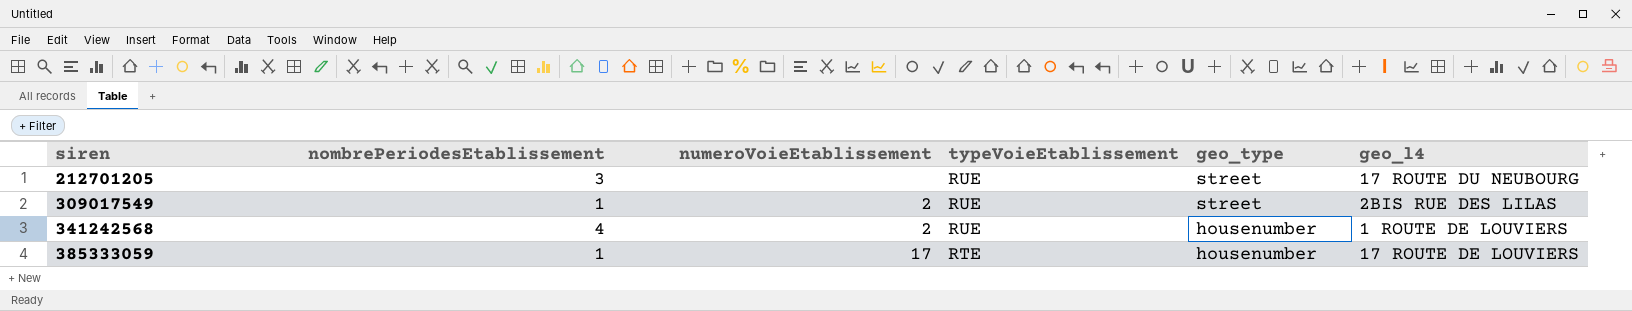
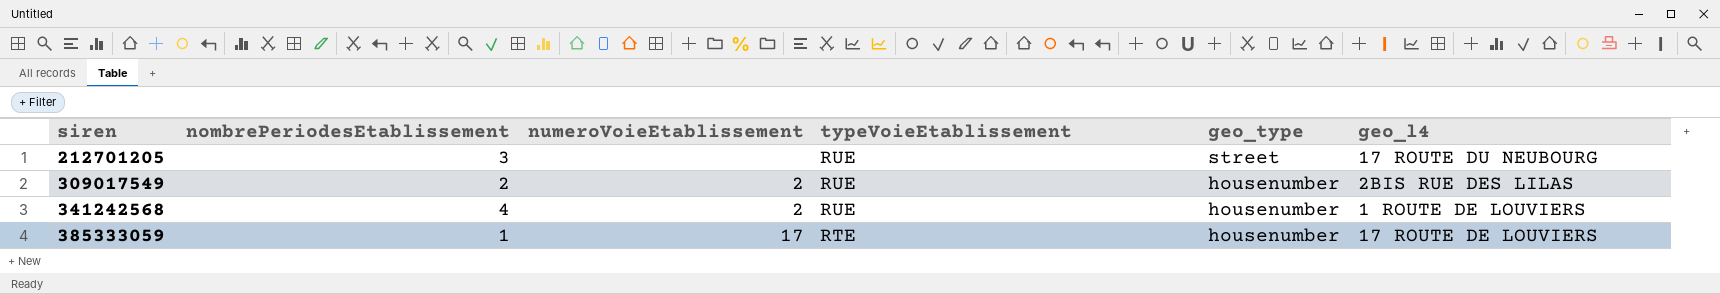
309017549 | nombrePeriodesEtablissement: 1 -> 2
309017549 | geo_type: street -> housenumber

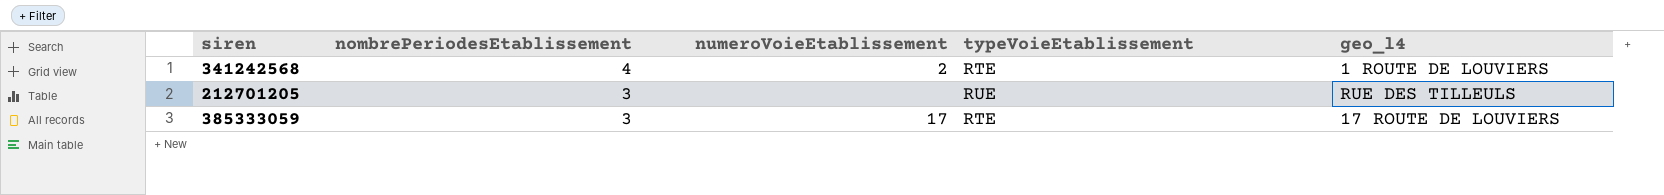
row order: siren ascending -> nombrePeriodesEtablissement descending
column geo_type | position: 5 -> none
row 309017549: 2 | 2 | RUE | housenumber | 2BIS RUE DES LILAS -> none
341242568 | typeVoieEtablissement: RUE -> RTE
212701205 | geo_l4: 17 ROUTE DU NEUBOURG -> RUE DES TILLEULS
385333059 | nombrePeriodesEtablissement: 1 -> 3

